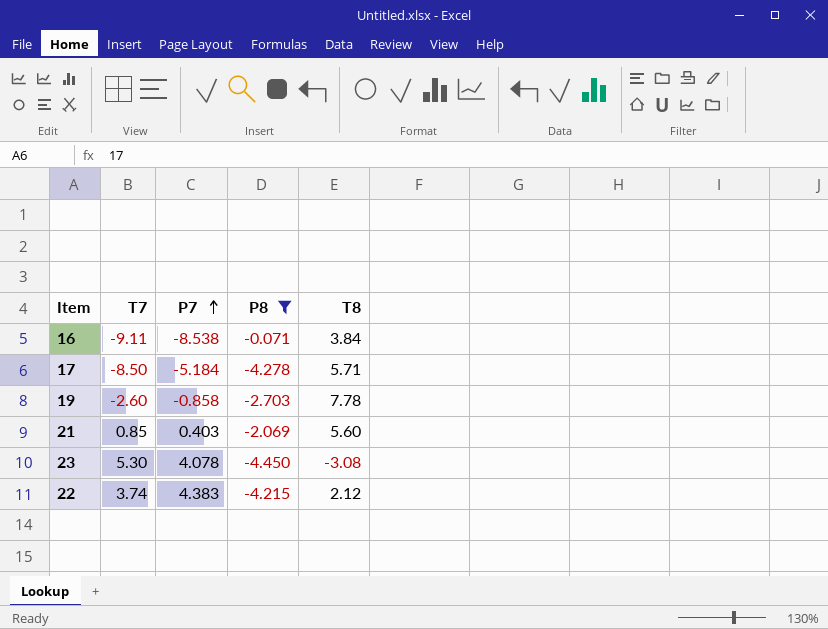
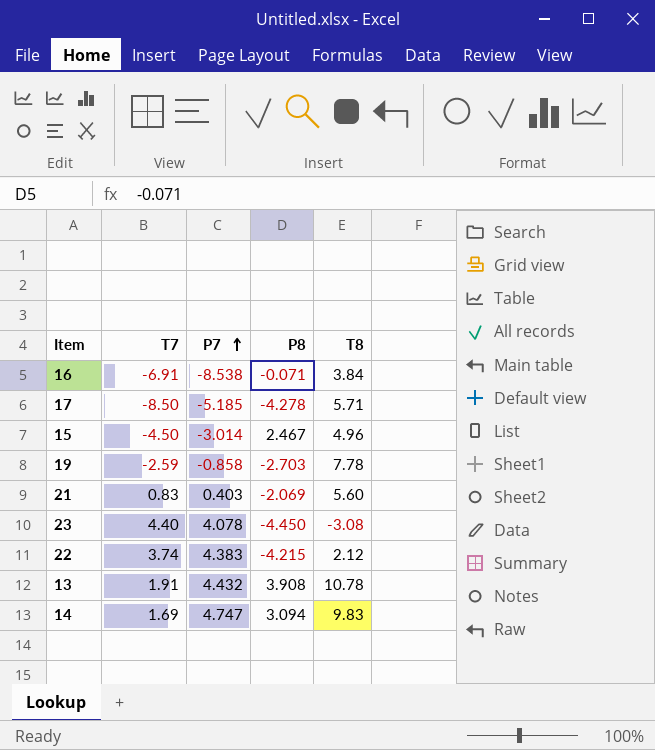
filter: P8 <= -0.071 -> none
16 | T7: -9.11 -> -6.91
17 | P7: -5.184 -> -5.185
19 | T7: -2.60 -> -2.59
21 | T7: 0.85 -> 0.83
23 | T7: 5.30 -> 4.40

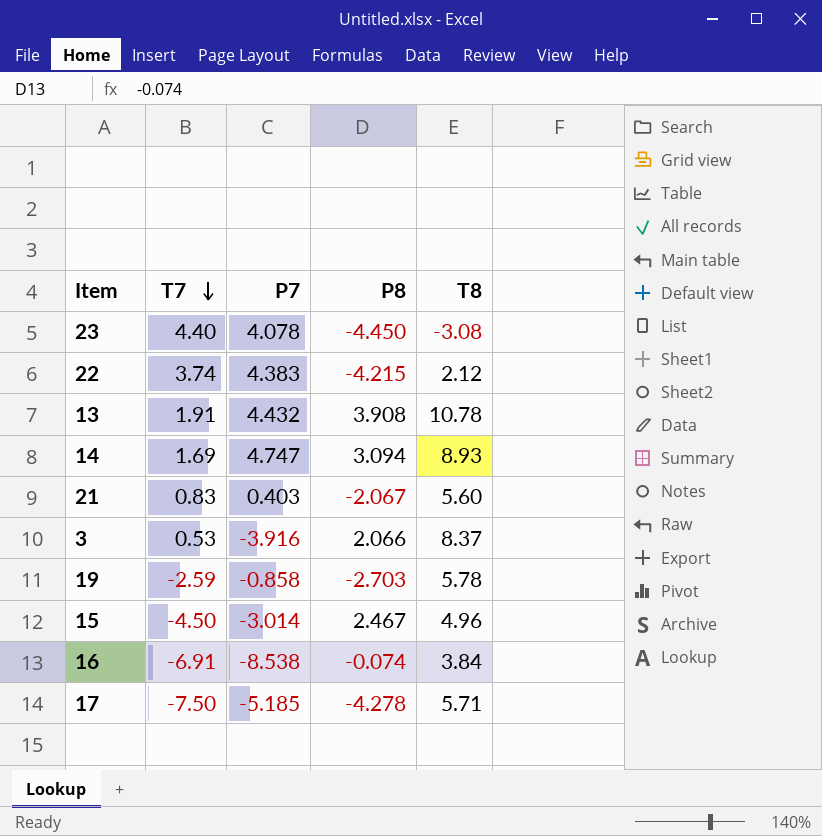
row order: P7 ascending -> T7 descending
14 | T8: 9.83 -> 8.93
21 | P8: -2.069 -> -2.067
row 3: none -> 0.53 | -3.916 | 2.066 | 8.37
19 | T8: 7.78 -> 5.78
16 | P8: -0.071 -> -0.074
17 | T7: -8.50 -> -7.50

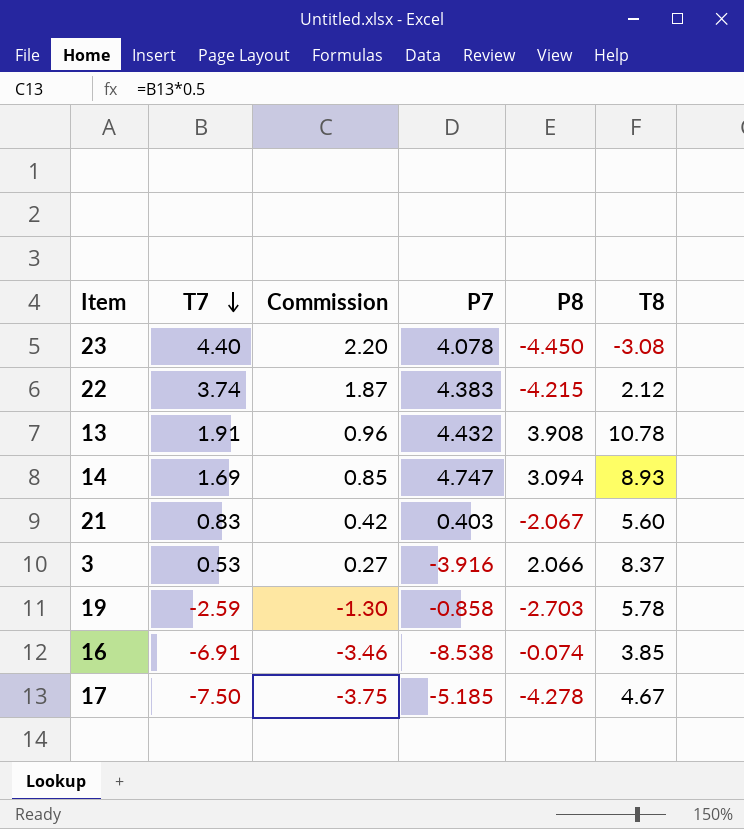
column Commission | formula: none -> [T7] * 0.5
row 15: -4.50 | -3.014 | 2.467 | 4.96 -> none
16 | T8: 3.84 -> 3.85
17 | T8: 5.71 -> 4.67

